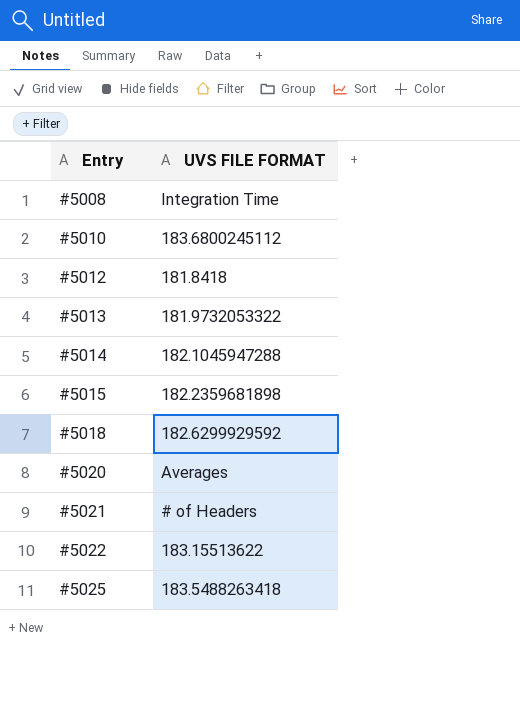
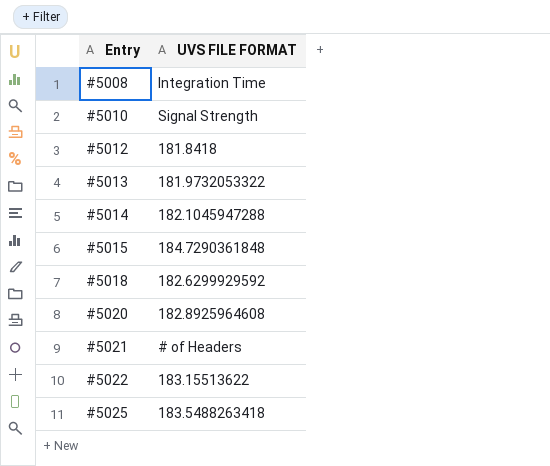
#5010 | UVS FILE FORMAT: 183.6800245112 -> Signal Strength
#5015 | UVS FILE FORMAT: 182.2359681898 -> 184.7290361848
#5020 | UVS FILE FORMAT: Averages -> 182.8925964608

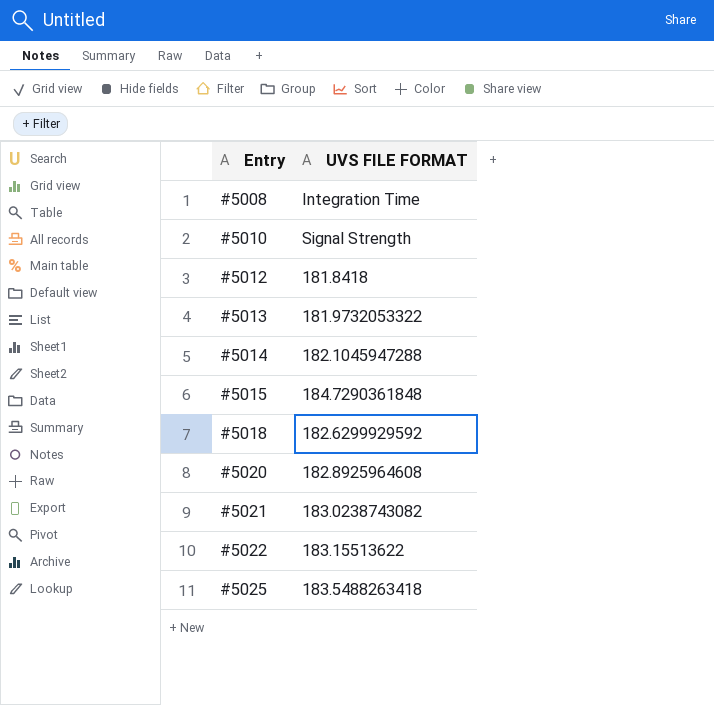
#5021 | UVS FILE FORMAT: # of Headers -> 183.0238743082

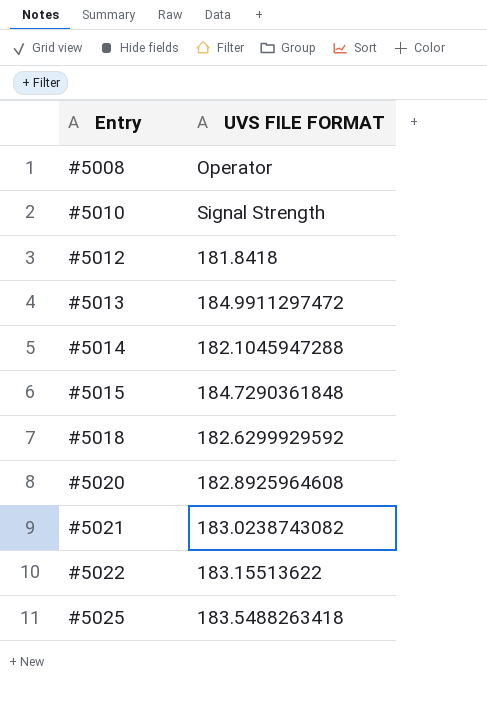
#5008 | UVS FILE FORMAT: Integration Time -> Operator
#5013 | UVS FILE FORMAT: 181.9732053322 -> 184.9911297472

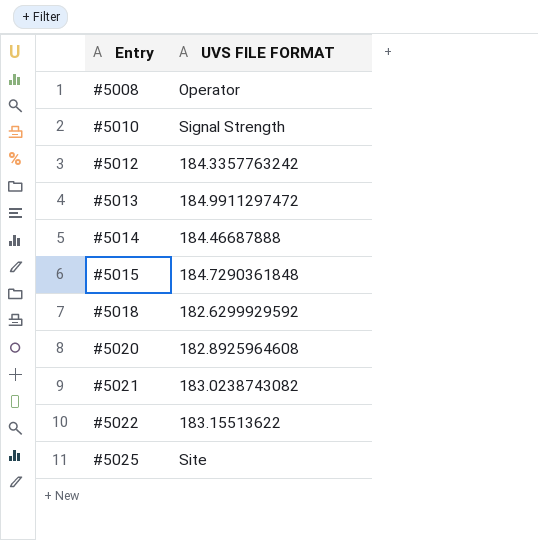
#5012 | UVS FILE FORMAT: 181.8418 -> 184.3357763242
#5014 | UVS FILE FORMAT: 182.1045947288 -> 184.46687888
#5025 | UVS FILE FORMAT: 183.5488263418 -> Site

